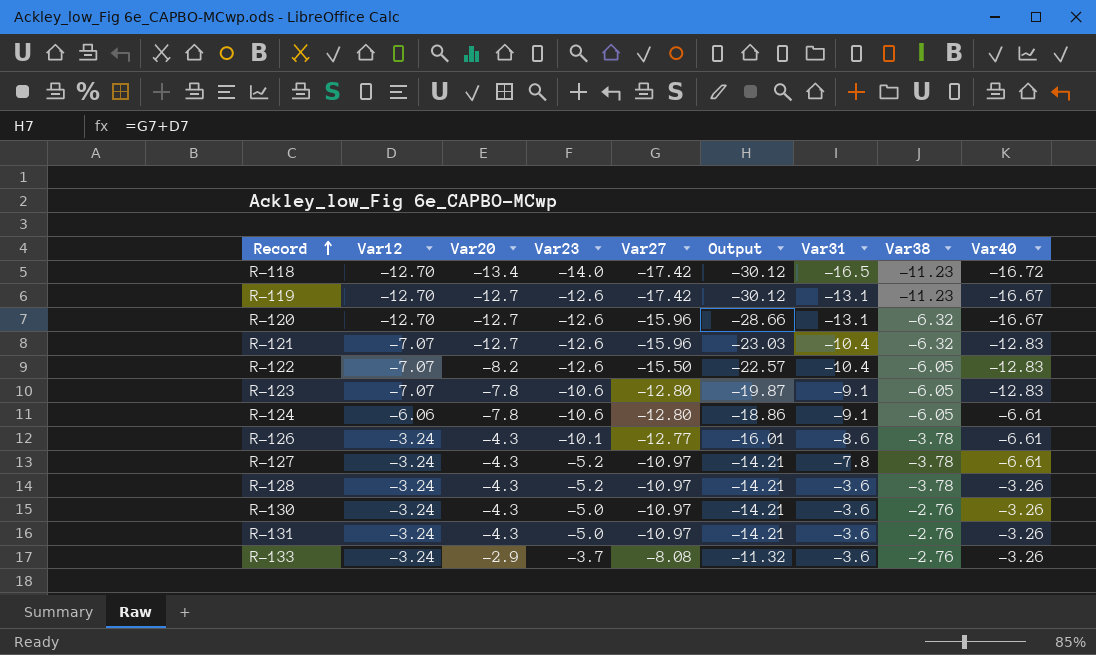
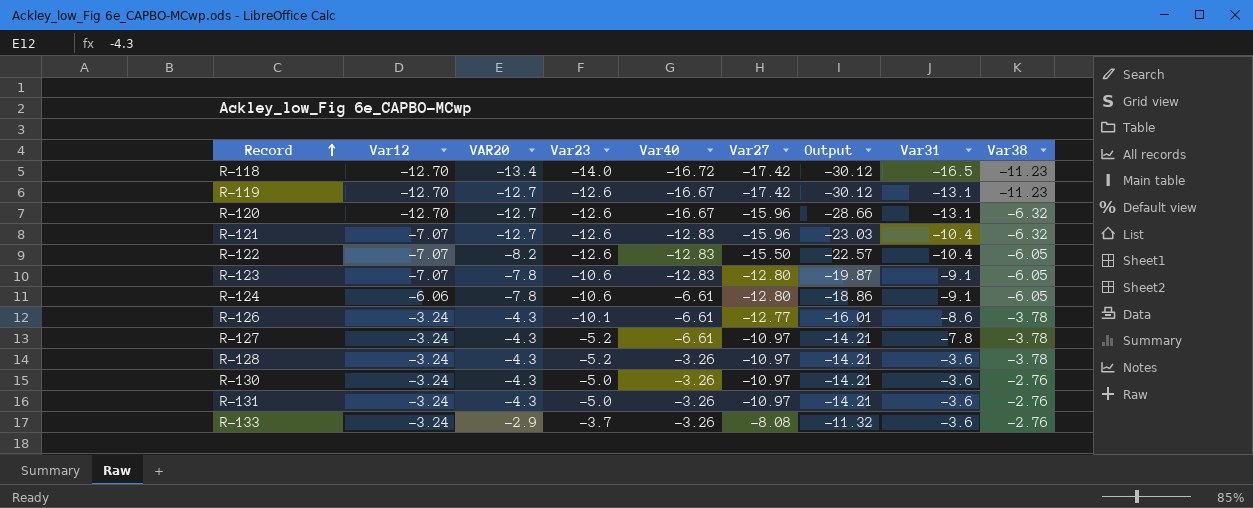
column name: Var20 -> VAR20
column Var40 | position: 9 -> 5

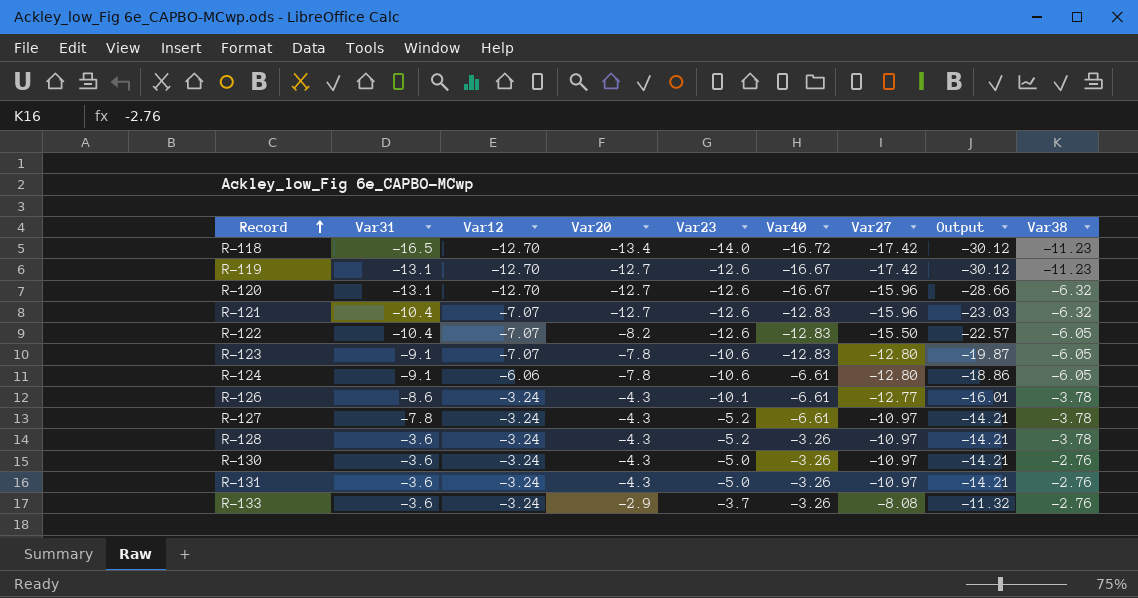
column Var31 | position: 8 -> 2
column name: VAR20 -> Var20

